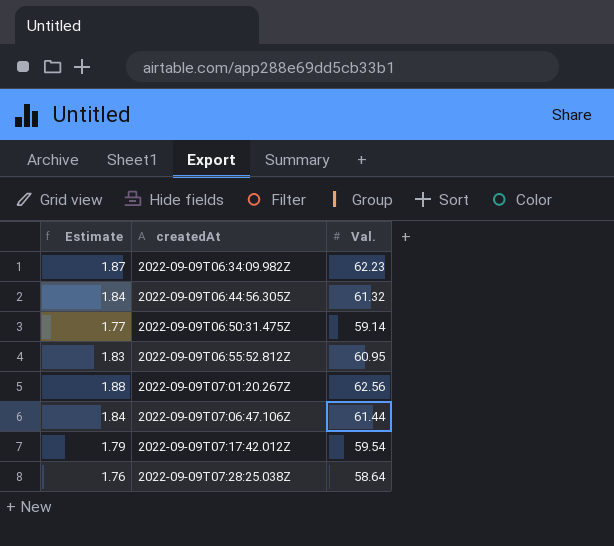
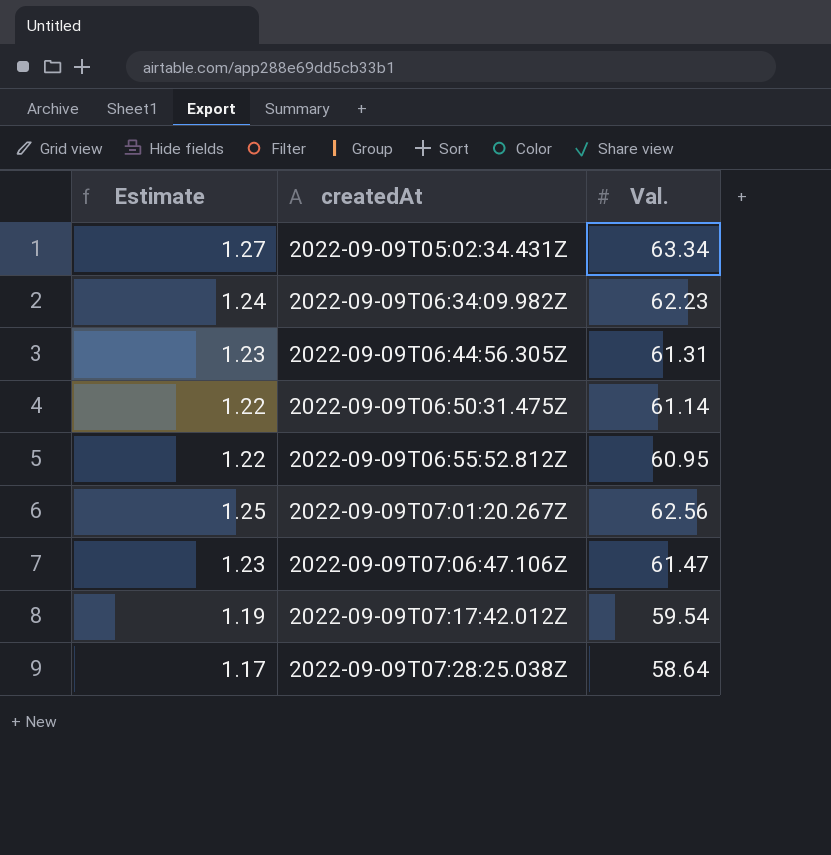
column Estimate | formula: [Val.] * 0.03 -> [Val.] * 0.02
row 2022-09-09T05:02:34.431Z: none -> 1.27 | 63.34
2022-09-09T06:44:56.305Z | Val.: 61.32 -> 61.31
2022-09-09T06:50:31.475Z | Val.: 59.14 -> 61.14
2022-09-09T07:06:47.106Z | Val.: 61.44 -> 61.47

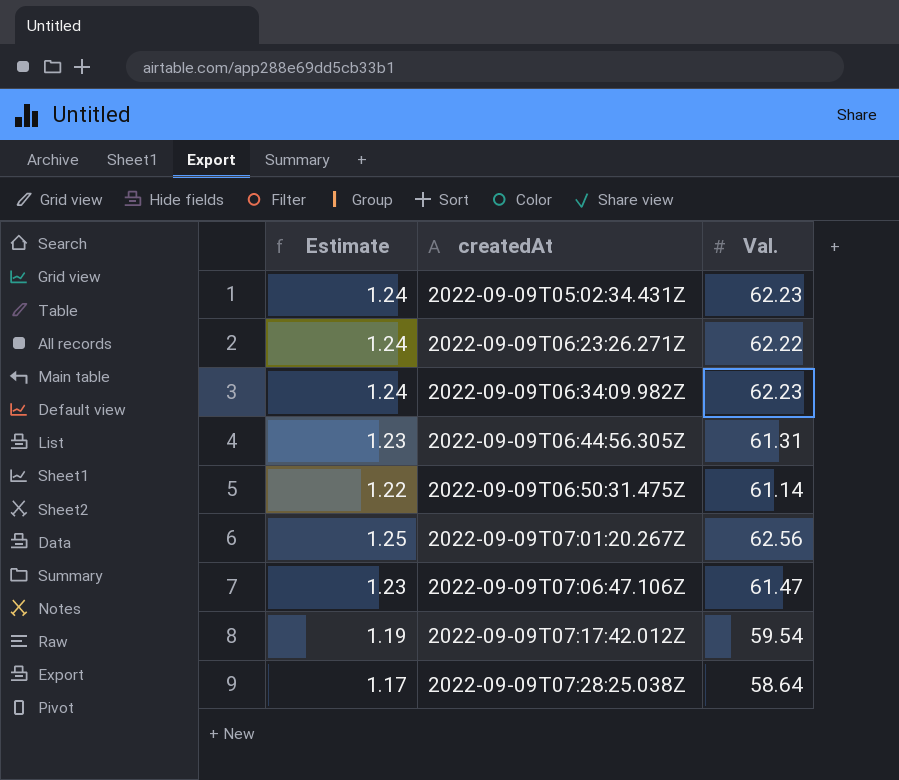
row 2022-09-09T06:55:52.812Z: 1.22 | 60.95 -> none
2022-09-09T05:02:34.431Z | Estimate: 1.27 -> 1.24
2022-09-09T05:02:34.431Z | Val.: 63.34 -> 62.23
row 2022-09-09T06:23:26.271Z: none -> 1.24 | 62.22

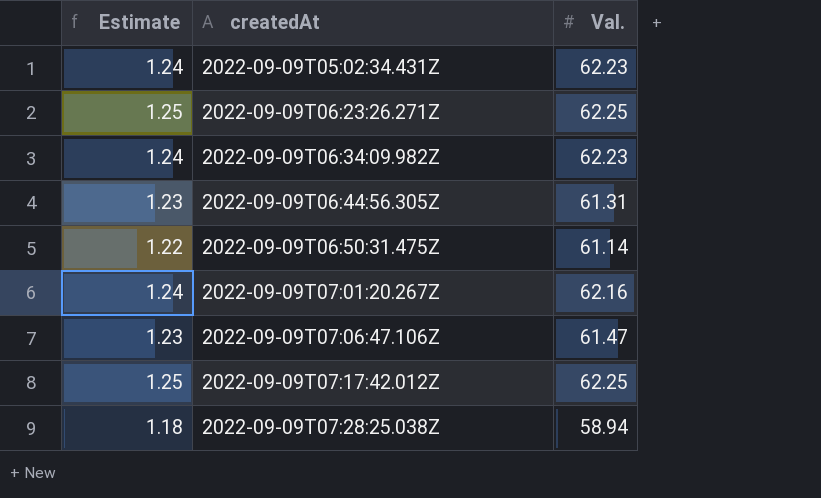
2022-09-09T06:23:26.271Z | Estimate: 1.24 -> 1.25
2022-09-09T06:23:26.271Z | Val.: 62.22 -> 62.25
2022-09-09T07:01:20.267Z | Estimate: 1.25 -> 1.24
2022-09-09T07:01:20.267Z | Val.: 62.56 -> 62.16
2022-09-09T07:17:42.012Z | Estimate: 1.19 -> 1.25
2022-09-09T07:17:42.012Z | Val.: 59.54 -> 62.25
2022-09-09T07:28:25.038Z | Estimate: 1.17 -> 1.18
2022-09-09T07:28:25.038Z | Val.: 58.64 -> 58.94

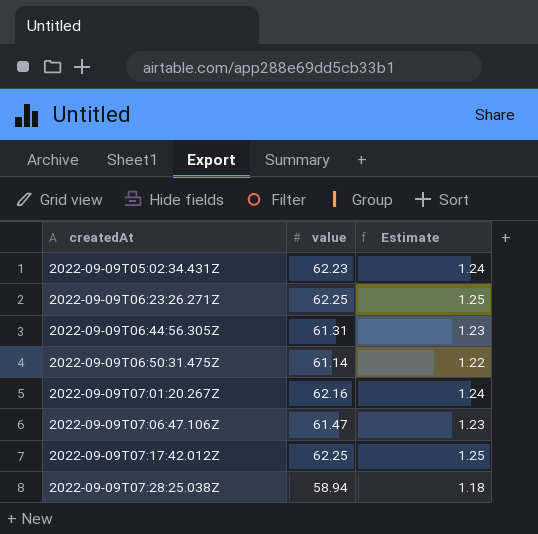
column name: Val. -> value
column Estimate | position: 1 -> 3
row 2022-09-09T06:34:09.982Z: 1.24 | 62.23 -> none

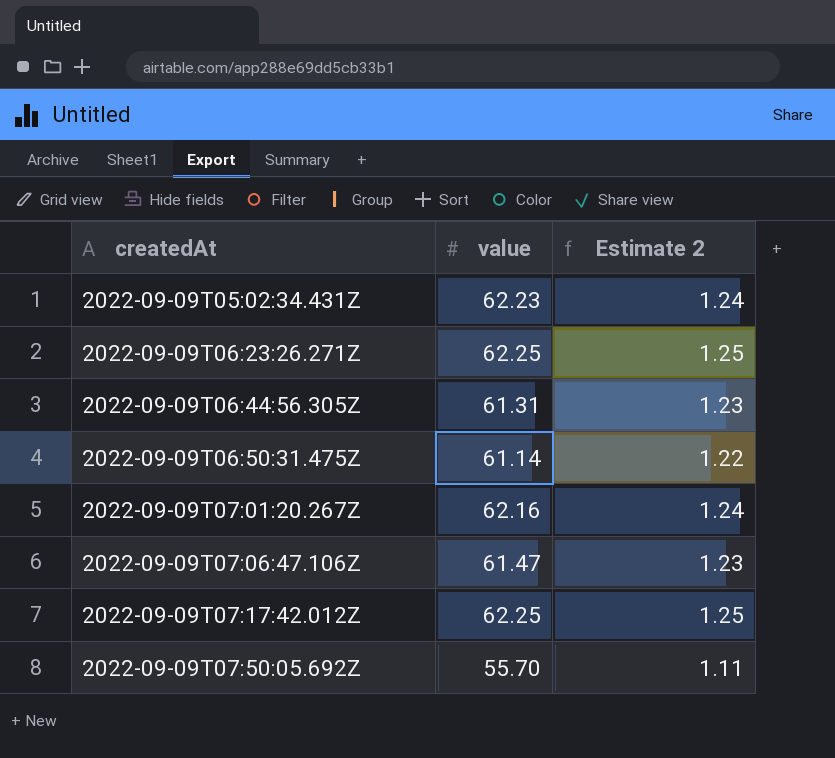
column name: Estimate -> Estimate 2
row 2022-09-09T07:28:25.038Z: 58.94 | 1.18 -> none
row 2022-09-09T07:50:05.692Z: none -> 55.70 | 1.11

